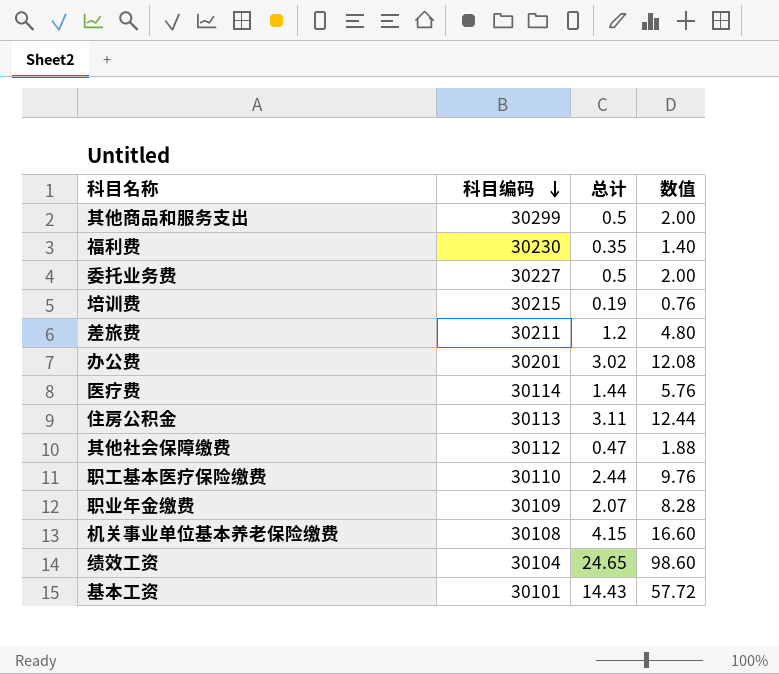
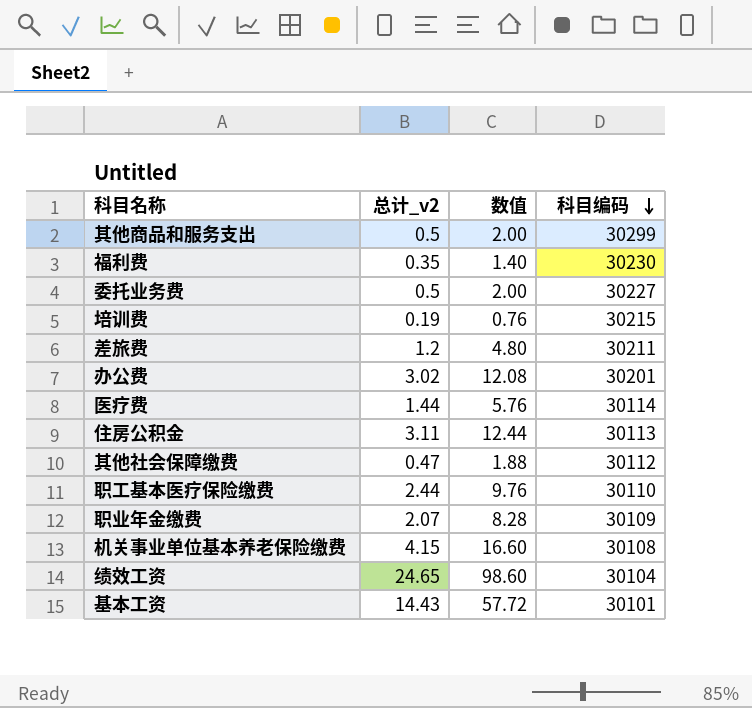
column name: 总计 -> 总计_v2
column 科目编码 | position: 2 -> 4

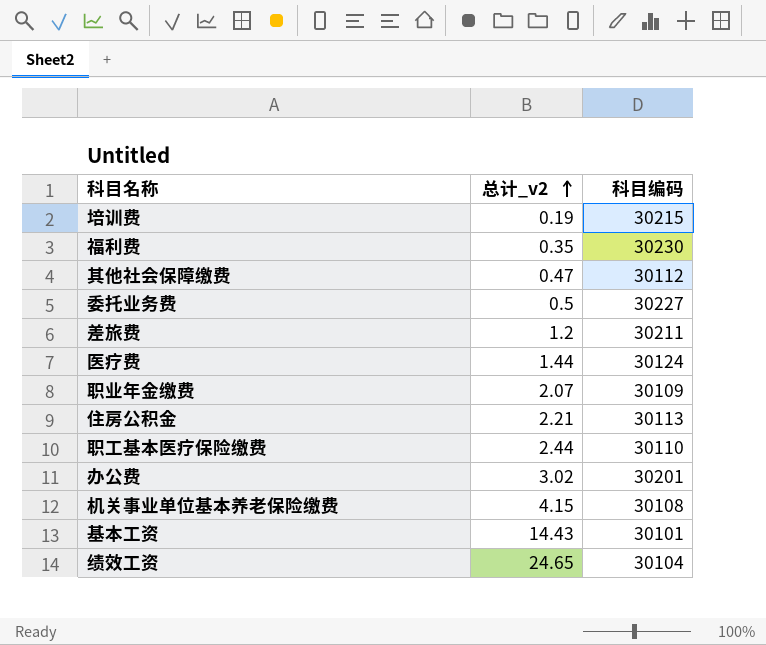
row order: 科目编码 descending -> 总计_v2 ascending
column 数值 | formula: [总计_v2] * 4 -> none
row 其他商品和服务支出: 0.5 | 2.00 | 30299 -> none
医疗费 | 科目编码: 30114 -> 30124
住房公积金 | 总计_v2: 3.11 -> 2.21

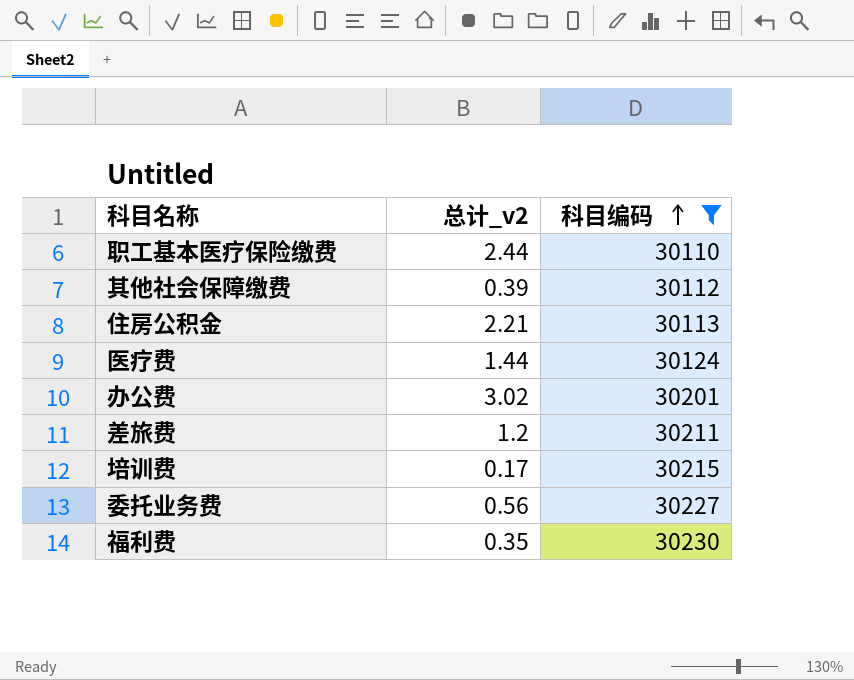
filter: none -> 科目编码 >= 30110
row order: 总计_v2 ascending -> 科目编码 ascending
其他社会保障缴费 | 总计_v2: 0.47 -> 0.39
培训费 | 总计_v2: 0.19 -> 0.17
委托业务费 | 总计_v2: 0.5 -> 0.56

